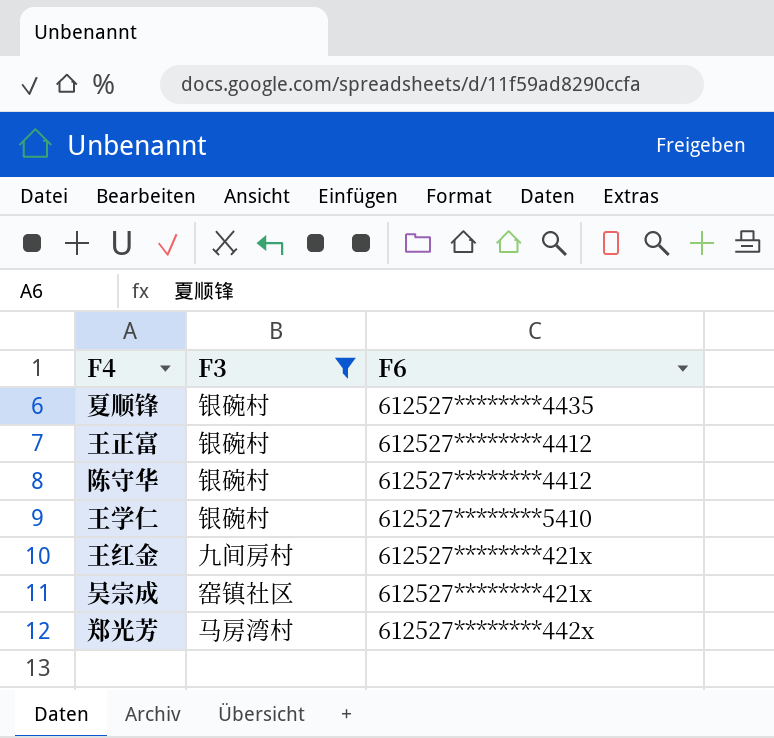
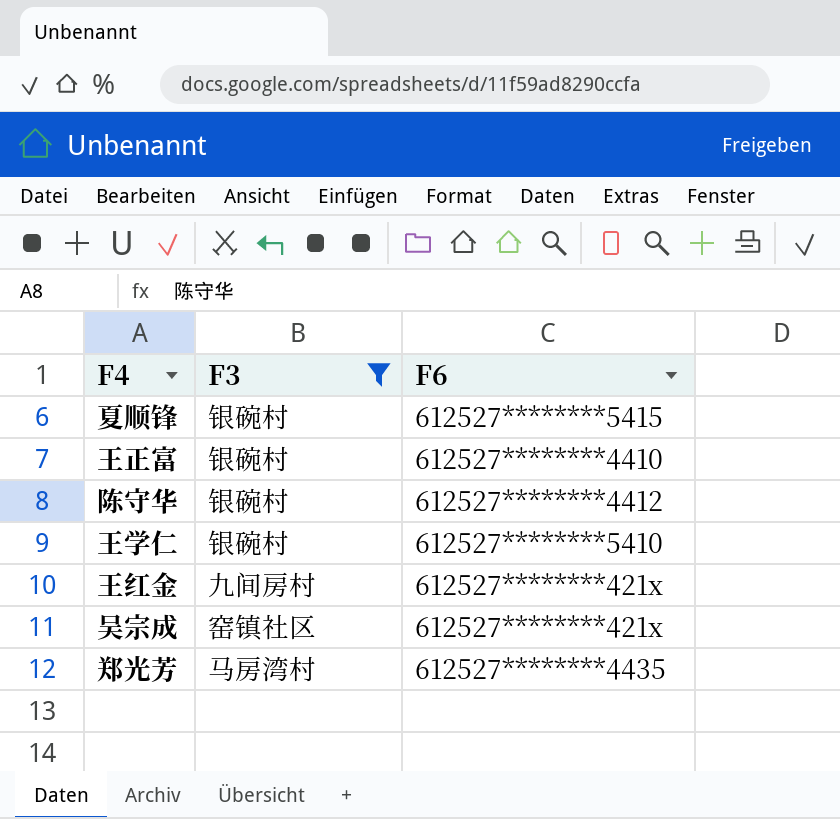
夏顺锋 | F6: 612527********4435 -> 612527********5415
王正富 | F6: 612527********4412 -> 612527********4410
郑光芳 | F6: 612527********442x -> 612527********4435

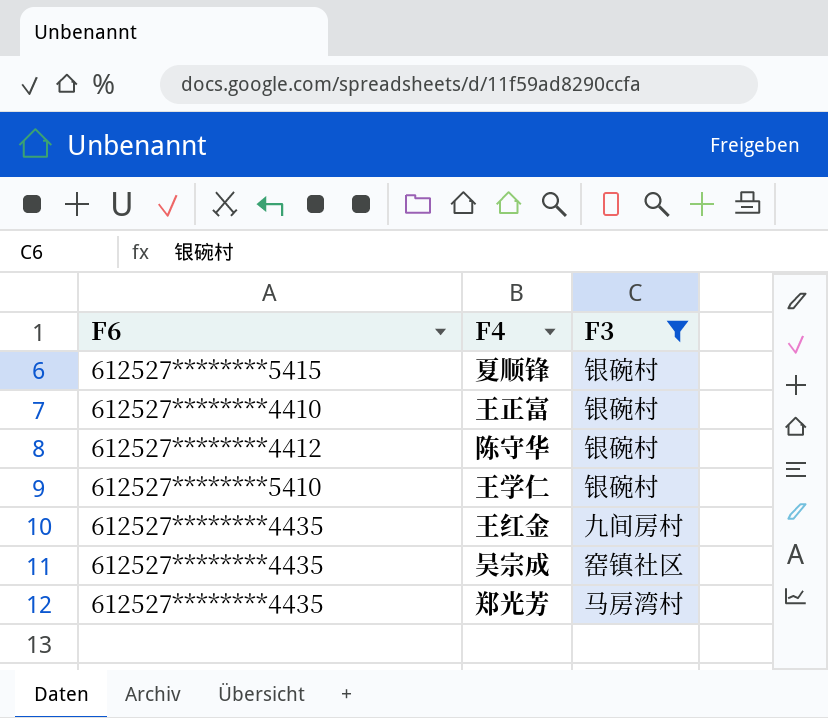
column F6 | position: 3 -> 1
王红金 | F6: 612527********421x -> 612527********4435
吴宗成 | F6: 612527********421x -> 612527********4435

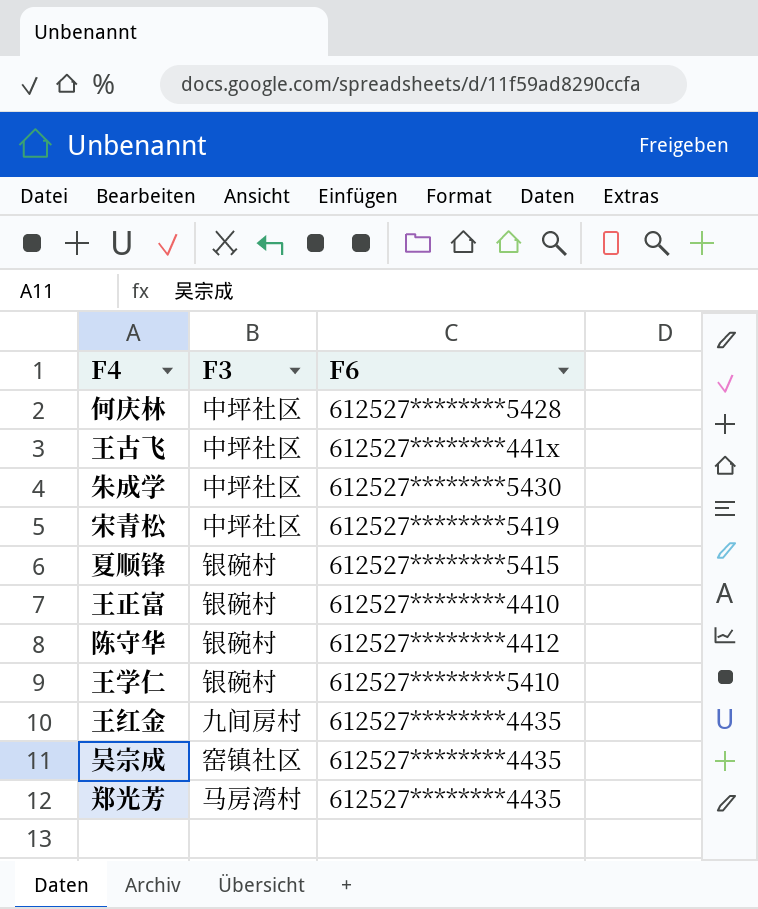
filter: F3 != 中坪社区 -> none
column F6 | position: 1 -> 3

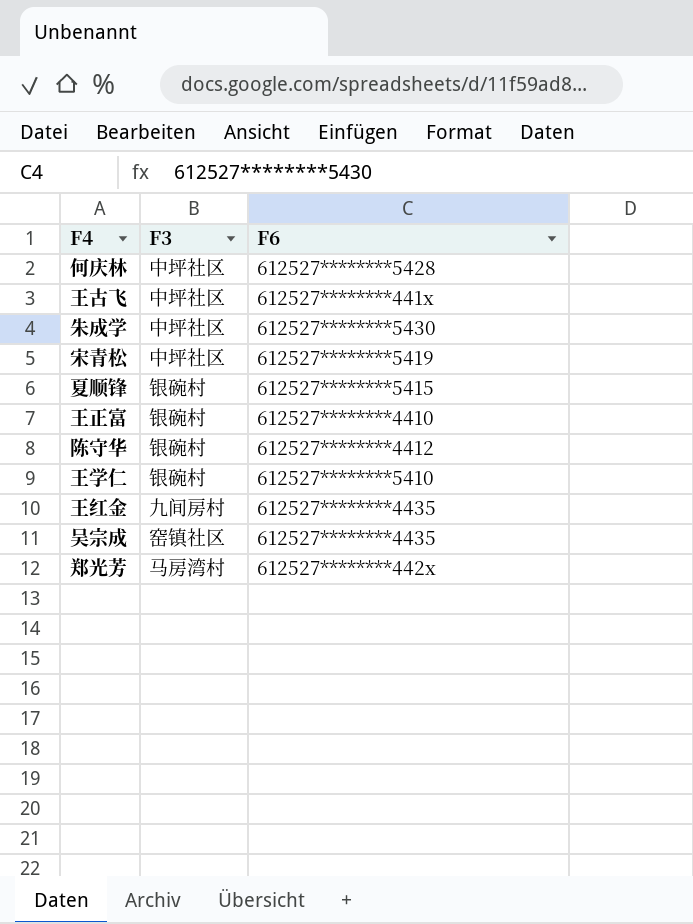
郑光芳 | F6: 612527********4435 -> 612527********442x

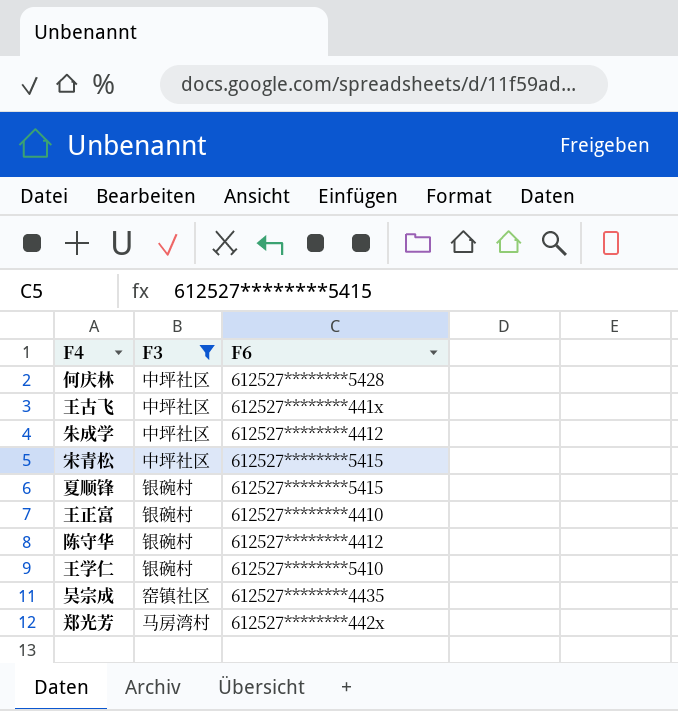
filter: none -> F3 != 九间房村
朱成学 | F6: 612527********5430 -> 612527********4412
宋青松 | F6: 612527********5419 -> 612527********5415

